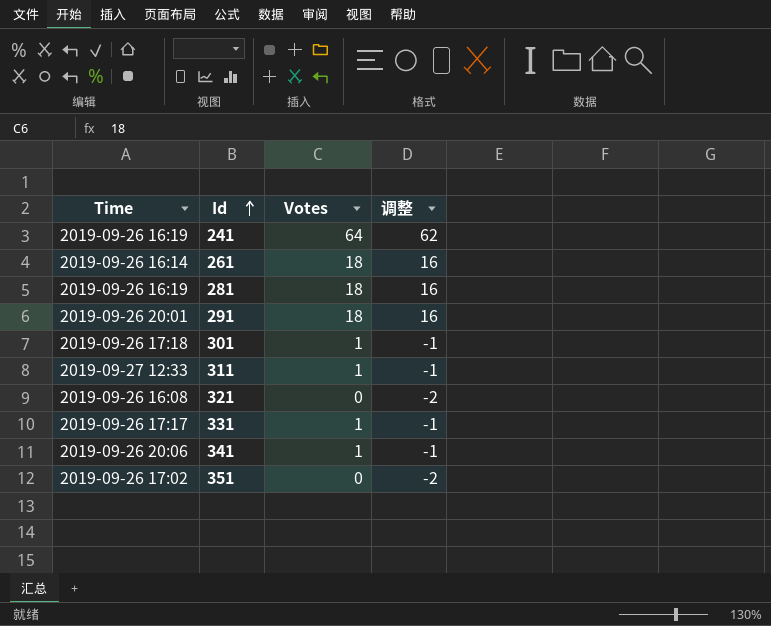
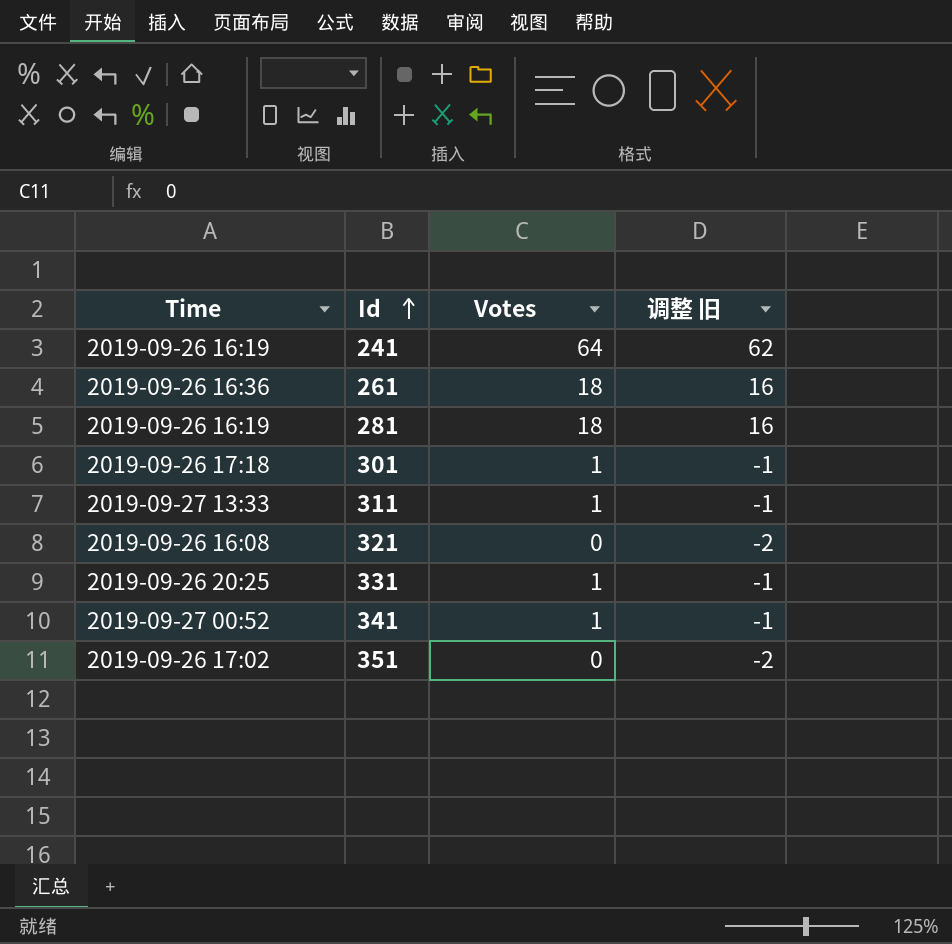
column name: 调整 -> 调整 旧
row 291: 2019-09-26 20:01 | 18 | 16 -> none
261 | Time: 2019-09-26 16:14 -> 2019-09-26 16:36
311 | Time: 2019-09-27 12:33 -> 2019-09-27 13:33
331 | Time: 2019-09-26 17:17 -> 2019-09-26 20:25
341 | Time: 2019-09-26 20:06 -> 2019-09-27 00:52

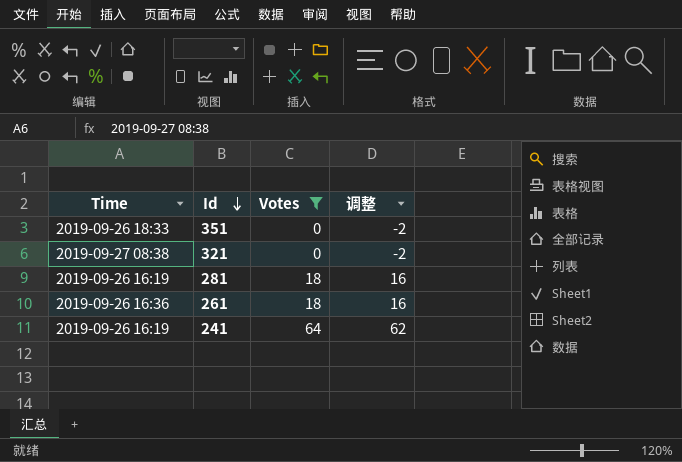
filter: none -> Votes != 1
row order: Id ascending -> Id descending
column name: 调整 旧 -> 调整
351 | Time: 2019-09-26 17:02 -> 2019-09-26 18:33
321 | Time: 2019-09-26 16:08 -> 2019-09-27 08:38

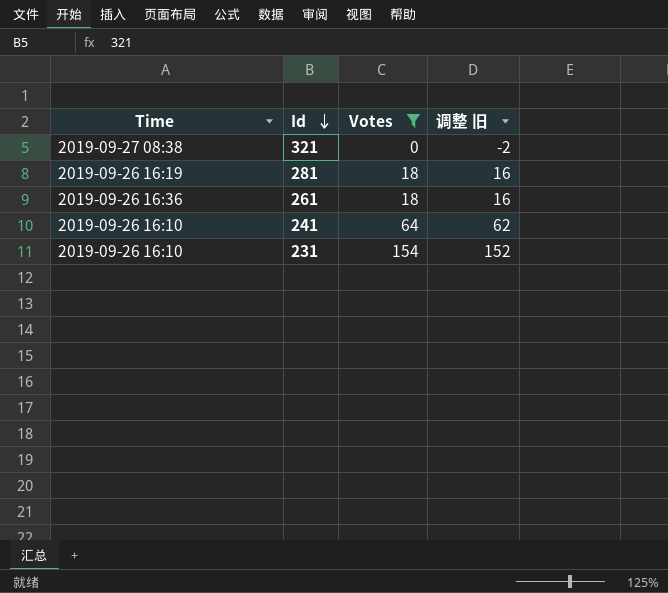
column name: 调整 -> 调整 旧
row 351: 2019-09-26 18:33 | 0 | -2 -> none
241 | Time: 2019-09-26 16:19 -> 2019-09-26 16:10
row 231: none -> 2019-09-26 16:10 | 154 | 152

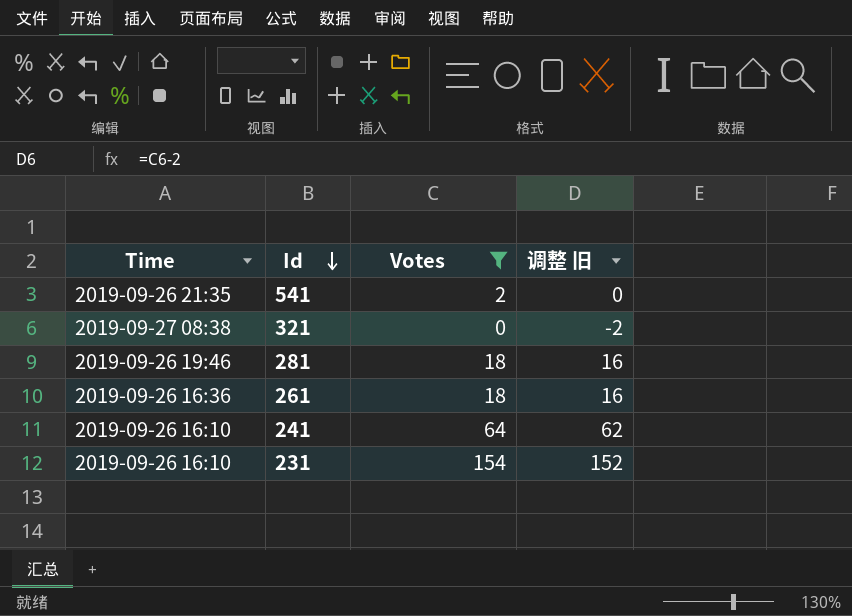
row 541: none -> 2019-09-26 21:35 | 2 | 0
281 | Time: 2019-09-26 16:19 -> 2019-09-26 19:46

